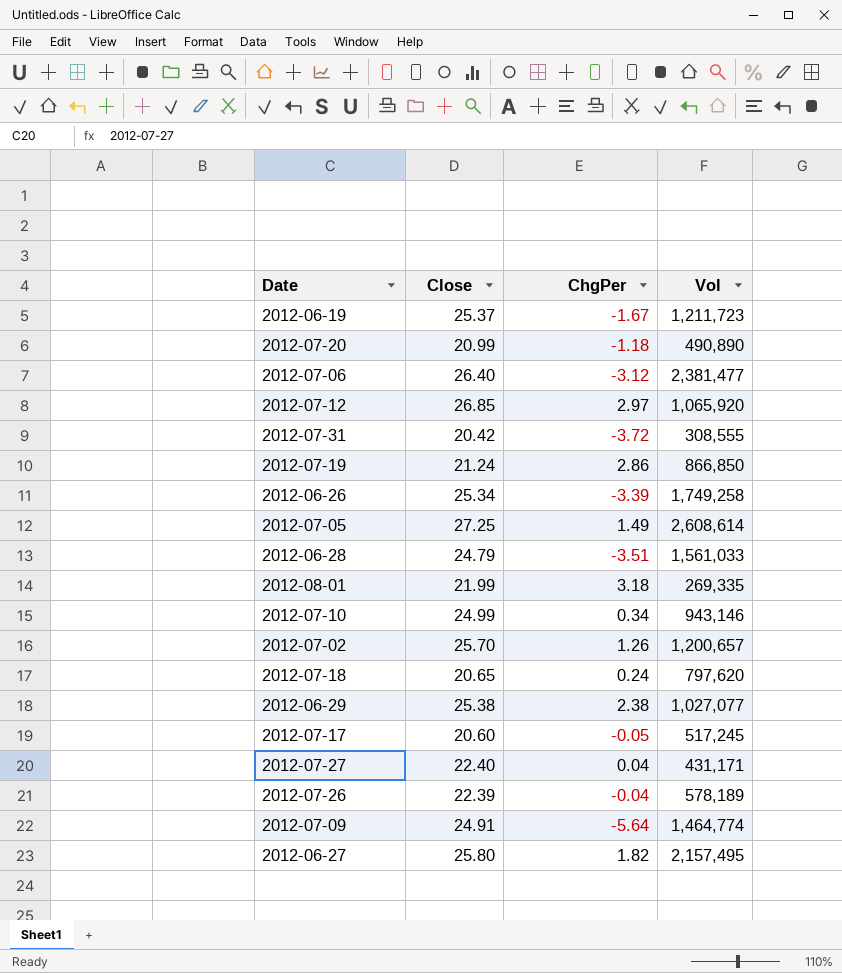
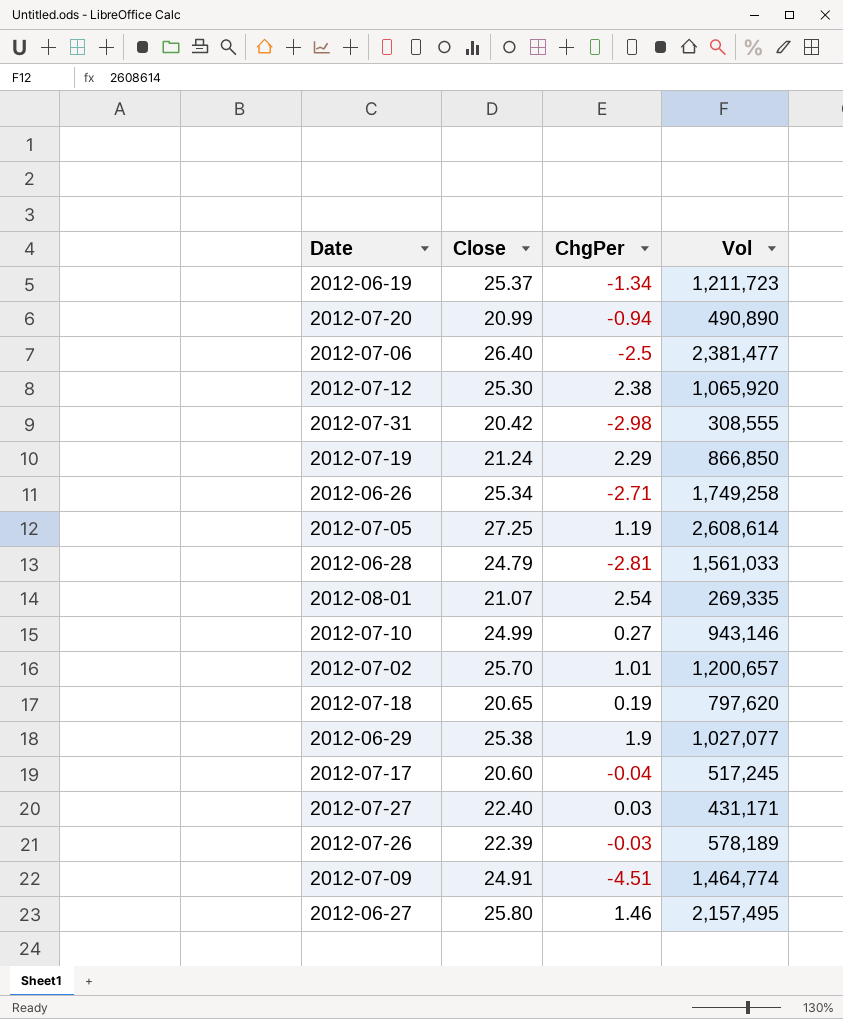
2012-06-19 | ChgPer: -1.67 -> -1.34
2012-07-20 | ChgPer: -1.18 -> -0.94
2012-07-06 | ChgPer: -3.12 -> -2.5
2012-07-12 | Close: 26.85 -> 25.30
2012-07-12 | ChgPer: 2.97 -> 2.38
2012-07-31 | ChgPer: -3.72 -> -2.98
2012-07-19 | ChgPer: 2.86 -> 2.29
2012-06-26 | ChgPer: -3.39 -> -2.71
2012-07-05 | ChgPer: 1.49 -> 1.19
2012-06-28 | ChgPer: -3.51 -> -2.81
2012-08-01 | Close: 21.99 -> 21.07
2012-08-01 | ChgPer: 3.18 -> 2.54
2012-07-10 | ChgPer: 0.34 -> 0.27
2012-07-02 | ChgPer: 1.26 -> 1.01
2012-07-18 | ChgPer: 0.24 -> 0.19
2012-06-29 | ChgPer: 2.38 -> 1.9
2012-07-17 | ChgPer: -0.05 -> -0.04
2012-07-27 | ChgPer: 0.04 -> 0.03
2012-07-26 | ChgPer: -0.04 -> -0.03
2012-07-09 | ChgPer: -5.64 -> -4.51
2012-06-27 | ChgPer: 1.82 -> 1.46

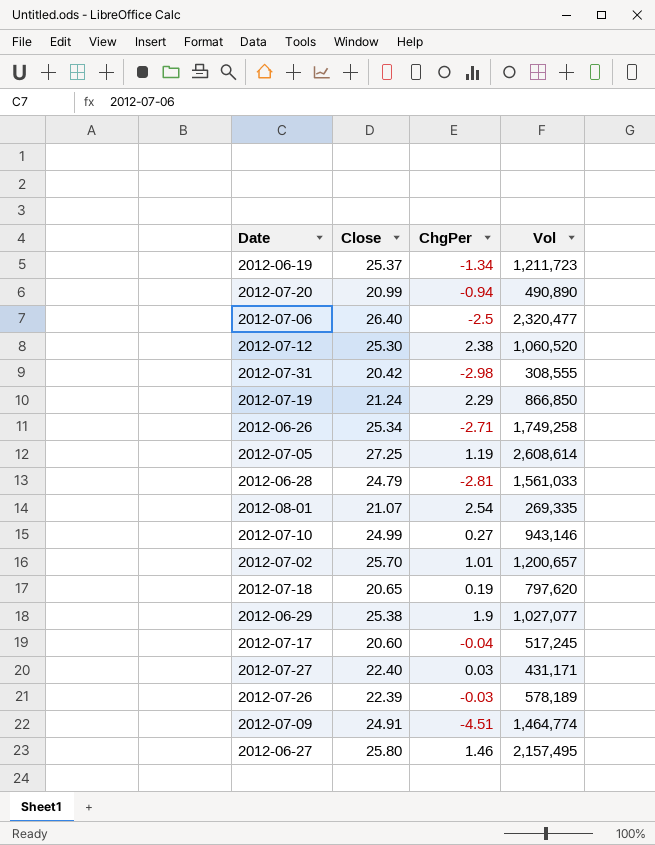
2012-07-06 | Vol: 2,381,477 -> 2,320,477
2012-07-12 | Vol: 1,065,920 -> 1,060,520

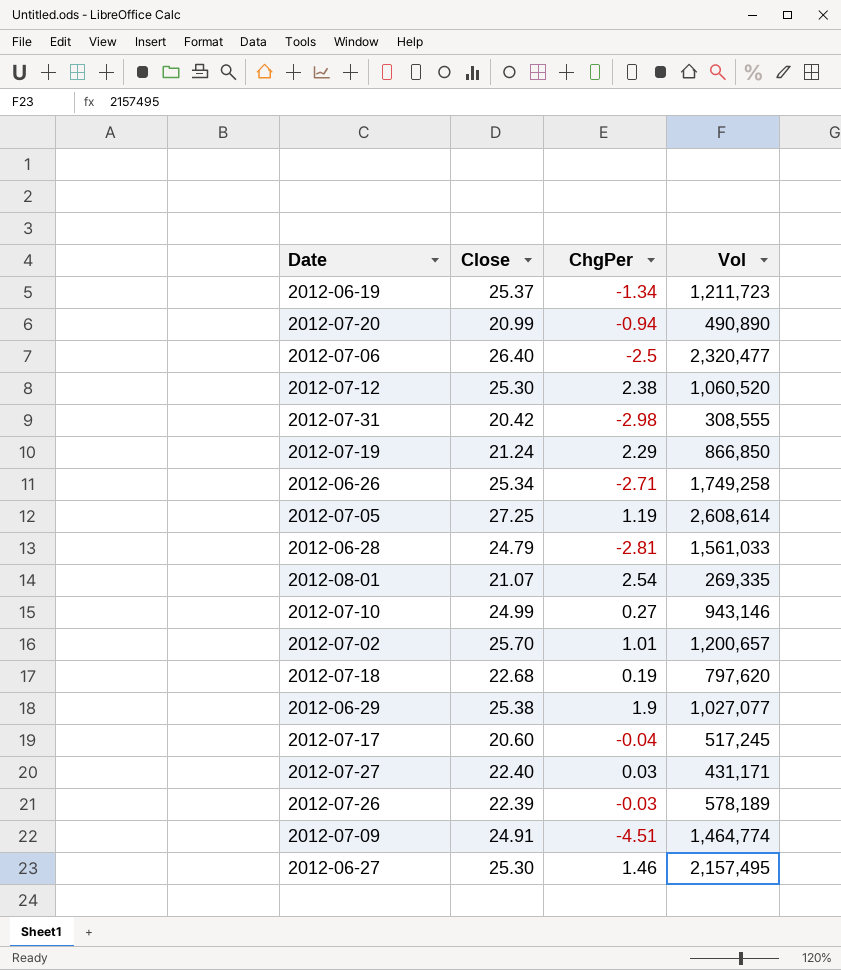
2012-07-18 | Close: 20.65 -> 22.68
2012-06-27 | Close: 25.80 -> 25.30

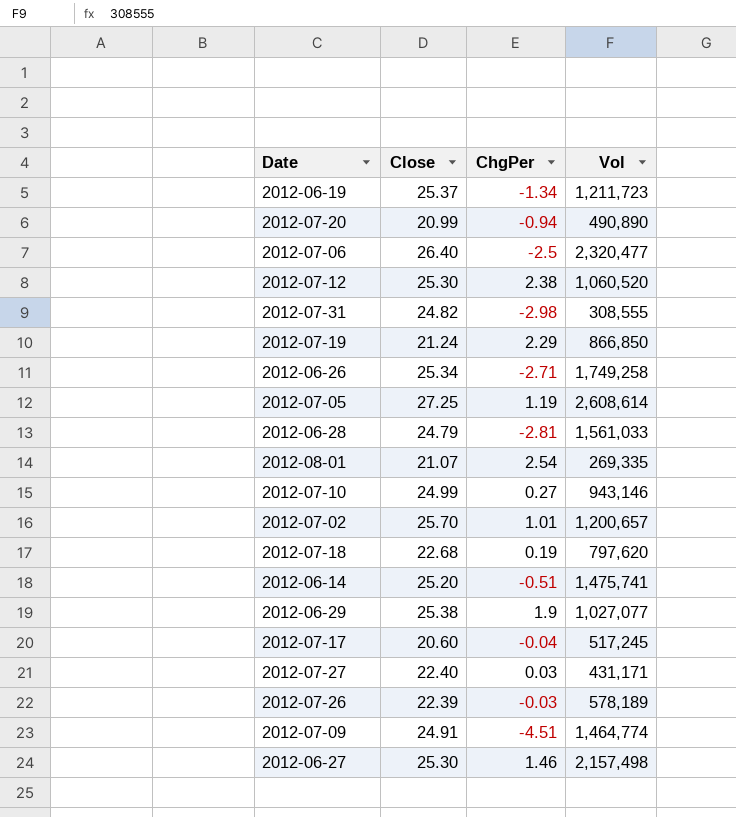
2012-07-31 | Close: 20.42 -> 24.82
row 2012-06-14: none -> 25.20 | -0.51 | 1,475,741
2012-06-27 | Vol: 2,157,495 -> 2,157,498

